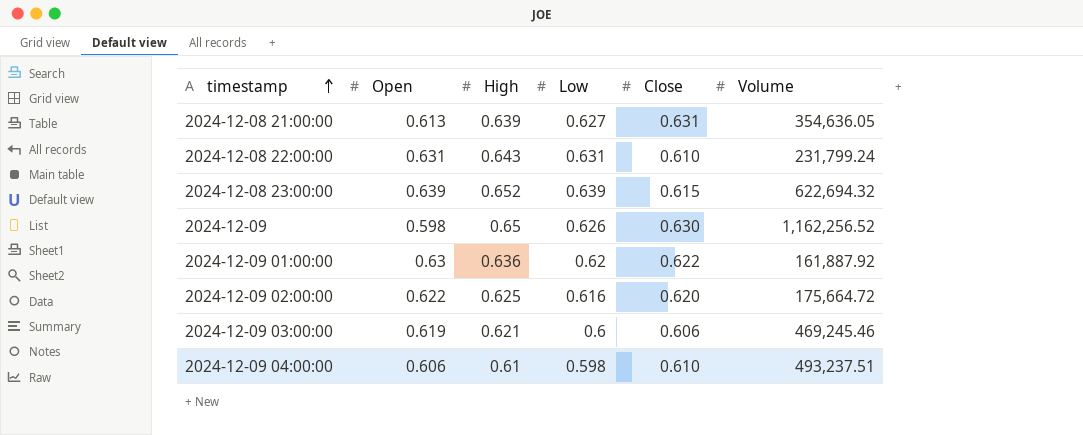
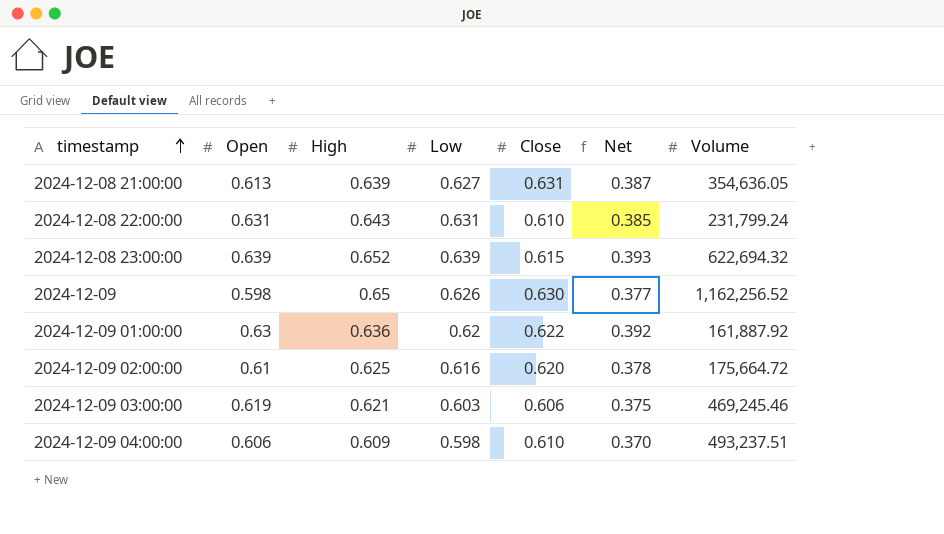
column Net | formula: none -> [Open] * [Close]
2024-12-09 02:00:00 | Open: 0.622 -> 0.61
2024-12-09 03:00:00 | Low: 0.6 -> 0.603
2024-12-09 04:00:00 | High: 0.61 -> 0.609

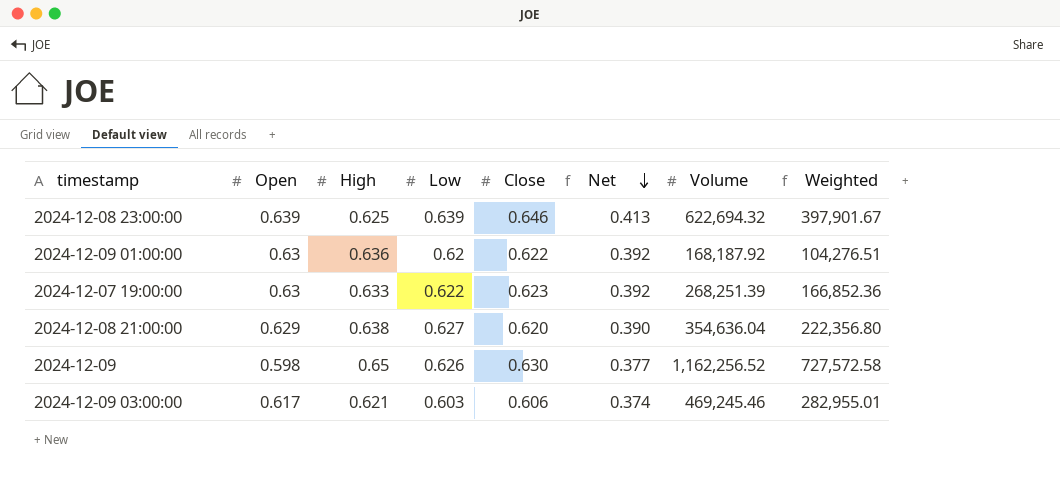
row order: timestamp ascending -> Net descending
column Weighted | formula: none -> [Low] * [Volume]
row 2024-12-08 22:00:00: 0.631 | 0.643 | 0.631 | 0.610 | 0.385 | 231,799.24 -> none
row 2024-12-09 02:00:00: 0.61 | 0.625 | 0.616 | 0.620 | 0.378 | 175,664.72 -> none
row 2024-12-09 04:00:00: 0.606 | 0.609 | 0.598 | 0.610 | 0.370 | 493,237.51 -> none
2024-12-08 23:00:00 | High: 0.652 -> 0.625
2024-12-08 23:00:00 | Close: 0.615 -> 0.646
2024-12-08 23:00:00 | Net: 0.393 -> 0.413
2024-12-09 01:00:00 | Volume: 161,887.92 -> 168,187.92
row 2024-12-07 19:00:00: none -> 0.63 | 0.633 | 0.622 | 0.623 | 0.392 | 268,251.39 | 166,852.36
2024-12-08 21:00:00 | Open: 0.613 -> 0.629
2024-12-08 21:00:00 | High: 0.639 -> 0.638
2024-12-08 21:00:00 | Close: 0.631 -> 0.620
2024-12-08 21:00:00 | Net: 0.387 -> 0.390
2024-12-08 21:00:00 | Volume: 354,636.05 -> 354,636.04
2024-12-09 03:00:00 | Open: 0.619 -> 0.617
2024-12-09 03:00:00 | Net: 0.375 -> 0.374

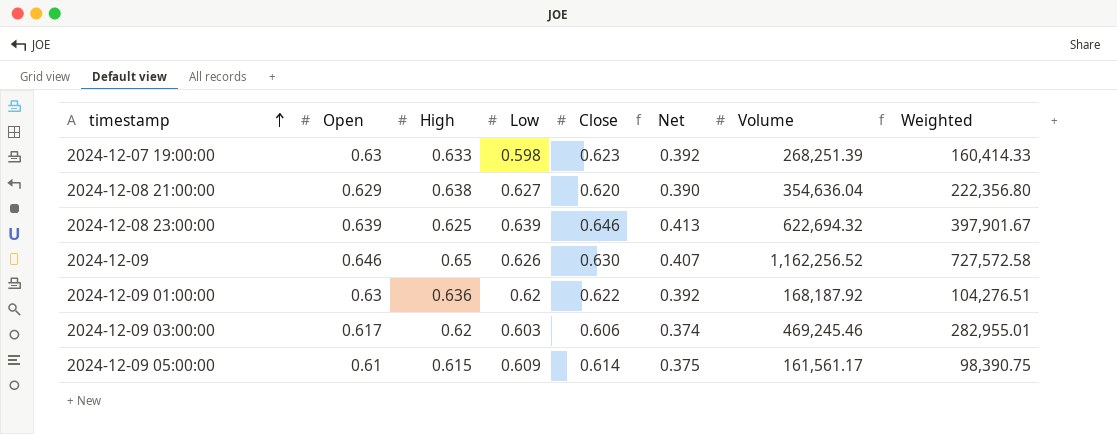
row order: Net descending -> timestamp ascending
2024-12-07 19:00:00 | Low: 0.622 -> 0.598
2024-12-07 19:00:00 | Weighted: 166,852.36 -> 160,414.33
2024-12-09 | Open: 0.598 -> 0.646
2024-12-09 | Net: 0.377 -> 0.407
2024-12-09 03:00:00 | High: 0.621 -> 0.62
row 2024-12-09 05:00:00: none -> 0.61 | 0.615 | 0.609 | 0.614 | 0.375 | 161,561.17 | 98,390.75

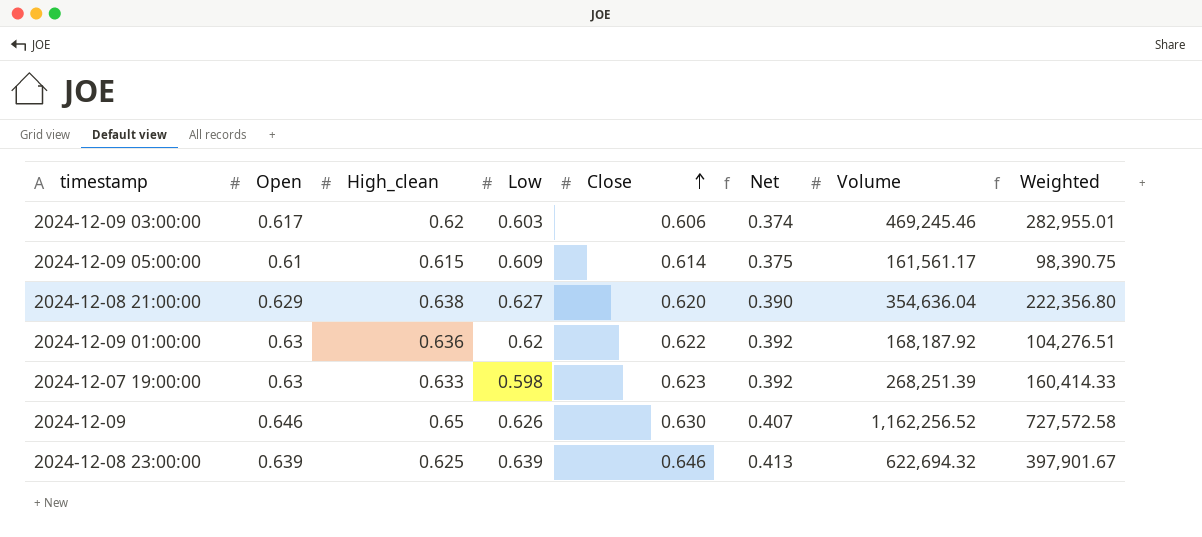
row order: timestamp ascending -> Close ascending
column name: High -> High_clean

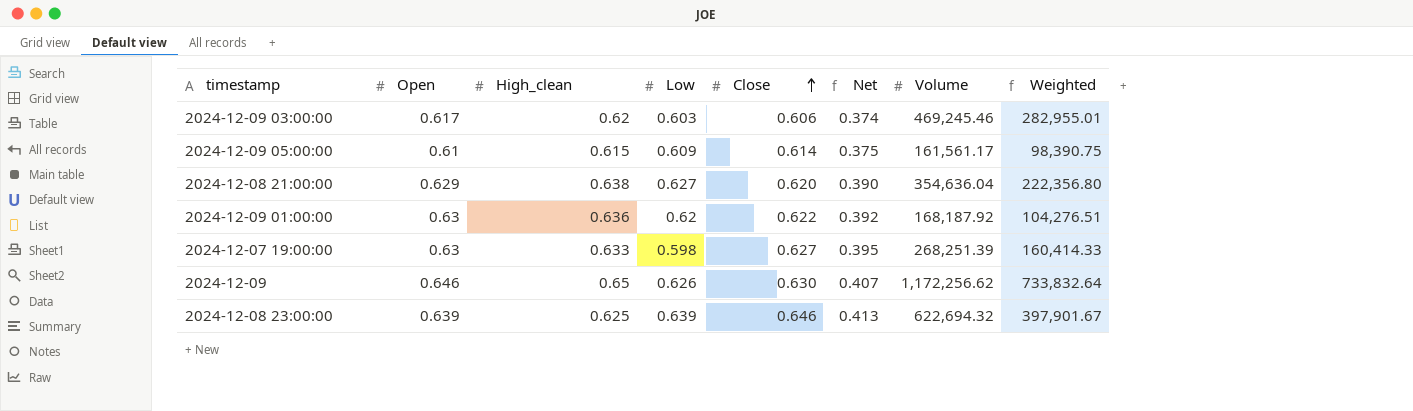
2024-12-07 19:00:00 | Close: 0.623 -> 0.627
2024-12-07 19:00:00 | Net: 0.392 -> 0.395
2024-12-09 | Volume: 1,162,256.52 -> 1,172,256.62
2024-12-09 | Weighted: 727,572.58 -> 733,832.64

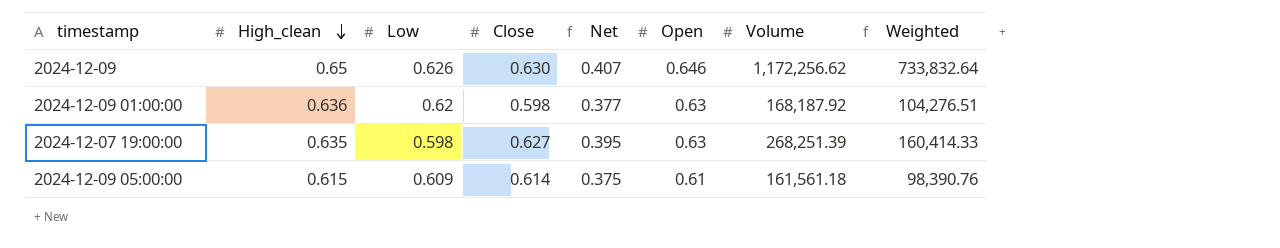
row order: Close ascending -> High_clean descending
column Open | position: 2 -> 6
row 2024-12-09 03:00:00: 0.617 | 0.62 | 0.603 | 0.606 | 0.374 | 469,245.46 | 282,955.01 -> none
row 2024-12-08 21:00:00: 0.629 | 0.638 | 0.627 | 0.620 | 0.390 | 354,636.04 | 222,356.80 -> none
row 2024-12-08 23:00:00: 0.639 | 0.625 | 0.639 | 0.646 | 0.413 | 622,694.32 | 397,901.67 -> none
2024-12-09 01:00:00 | Close: 0.622 -> 0.598
2024-12-09 01:00:00 | Net: 0.392 -> 0.377
2024-12-07 19:00:00 | High_clean: 0.633 -> 0.635
2024-12-09 05:00:00 | Volume: 161,561.17 -> 161,561.18
2024-12-09 05:00:00 | Weighted: 98,390.75 -> 98,390.76

